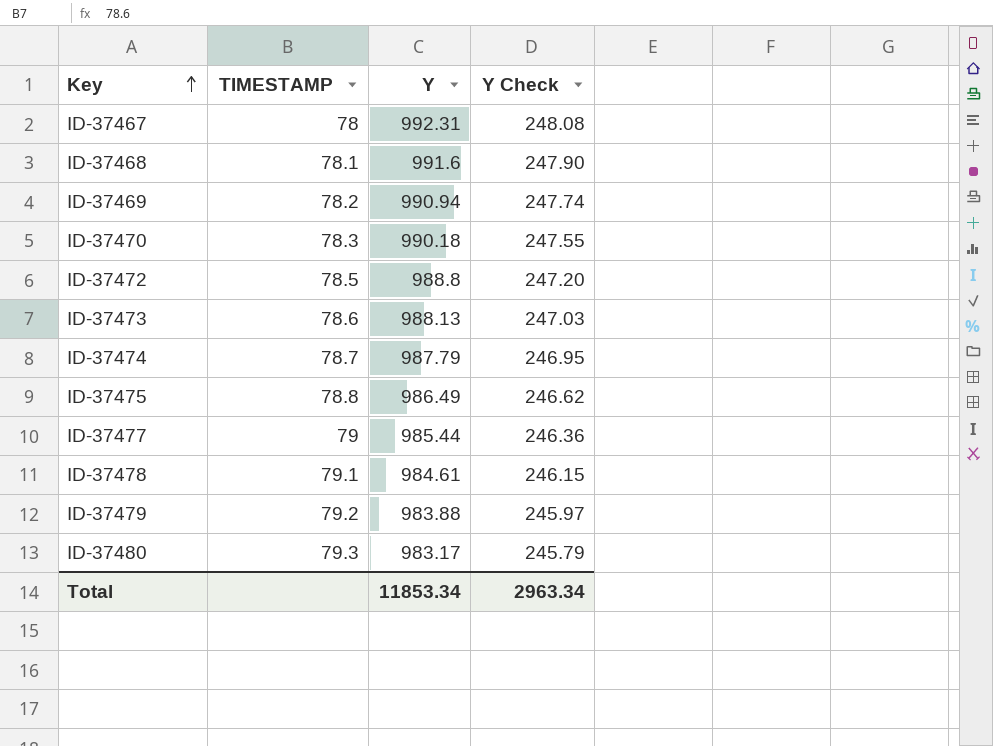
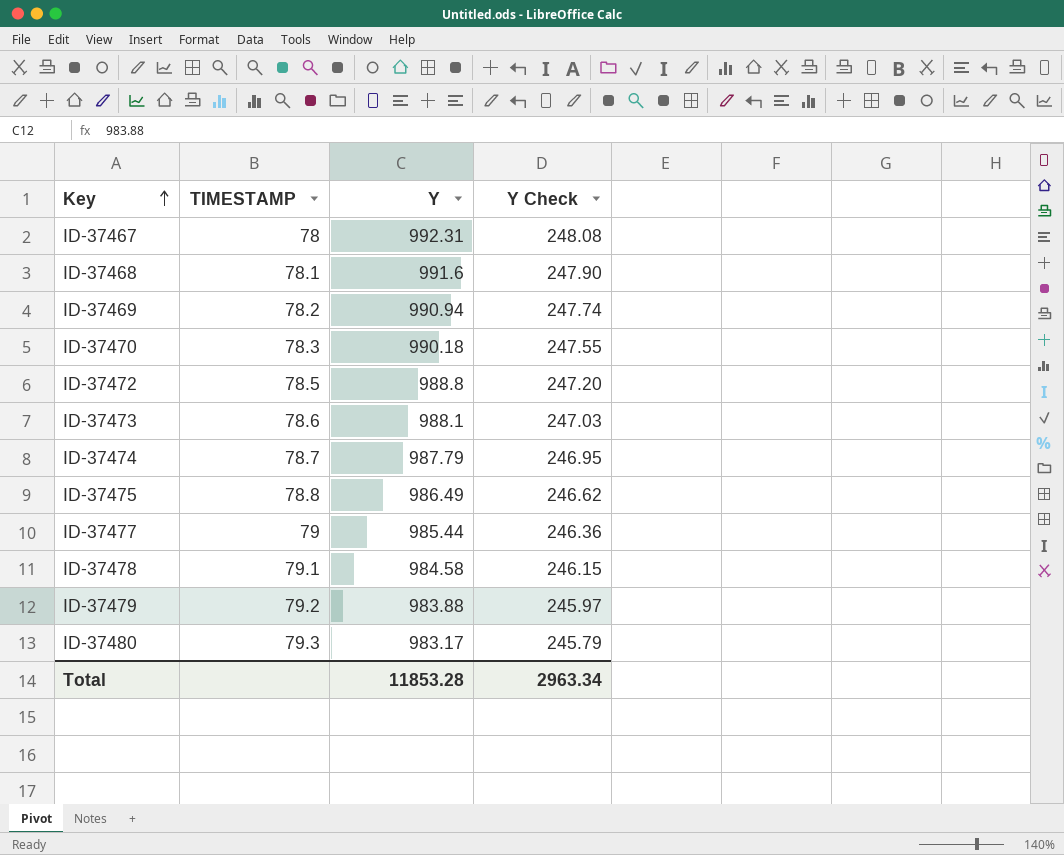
ID-37473 | Y: 988.13 -> 988.1
ID-37478 | Y: 984.61 -> 984.58
Total | Y: 11853.34 -> 11853.28

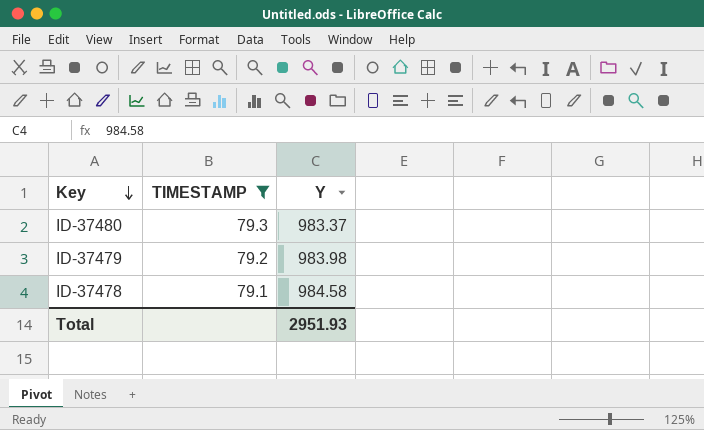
filter: none -> TIMESTAMP >= 79.1
row order: Key ascending -> Key descending
column Y Check | formula: [Y] * 0.25 -> none
ID-37480 | Y: 983.17 -> 983.37
ID-37479 | Y: 983.88 -> 983.98
Total | Y: 11853.28 -> 2951.93

